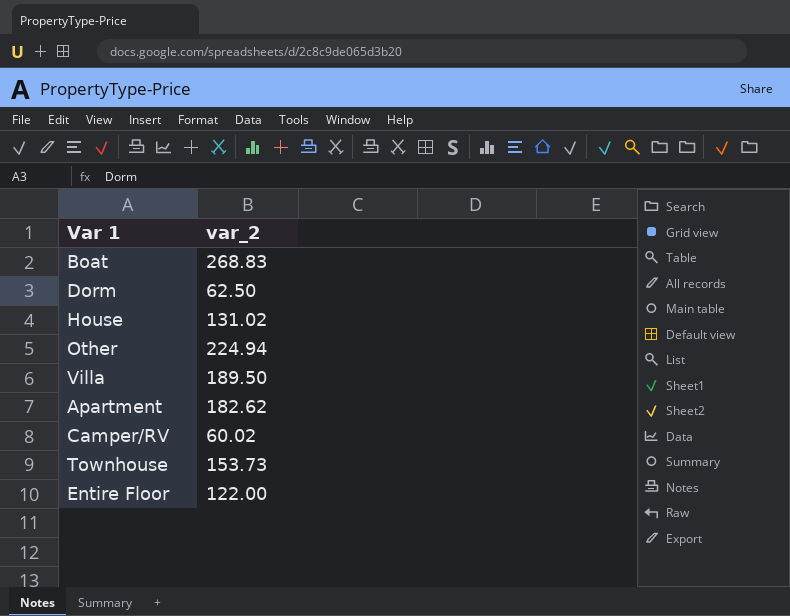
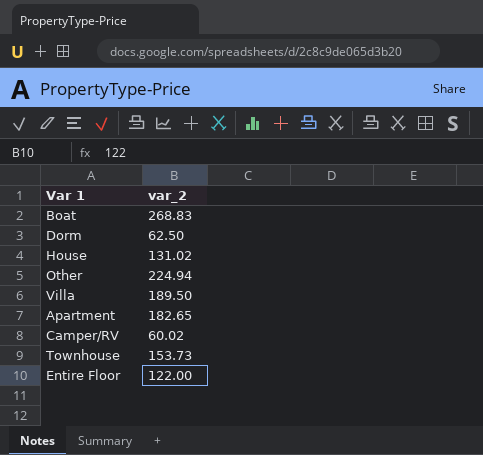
Apartment | var_2: 182.62 -> 182.65

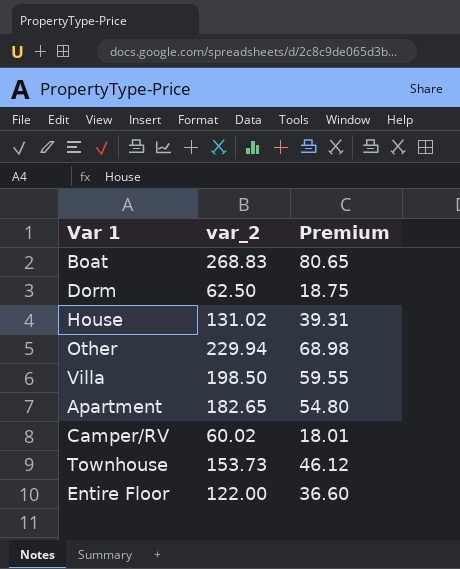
column Premium | formula: none -> [var_2] * 0.3
Other | var_2: 224.94 -> 229.94
Villa | var_2: 189.50 -> 198.50

